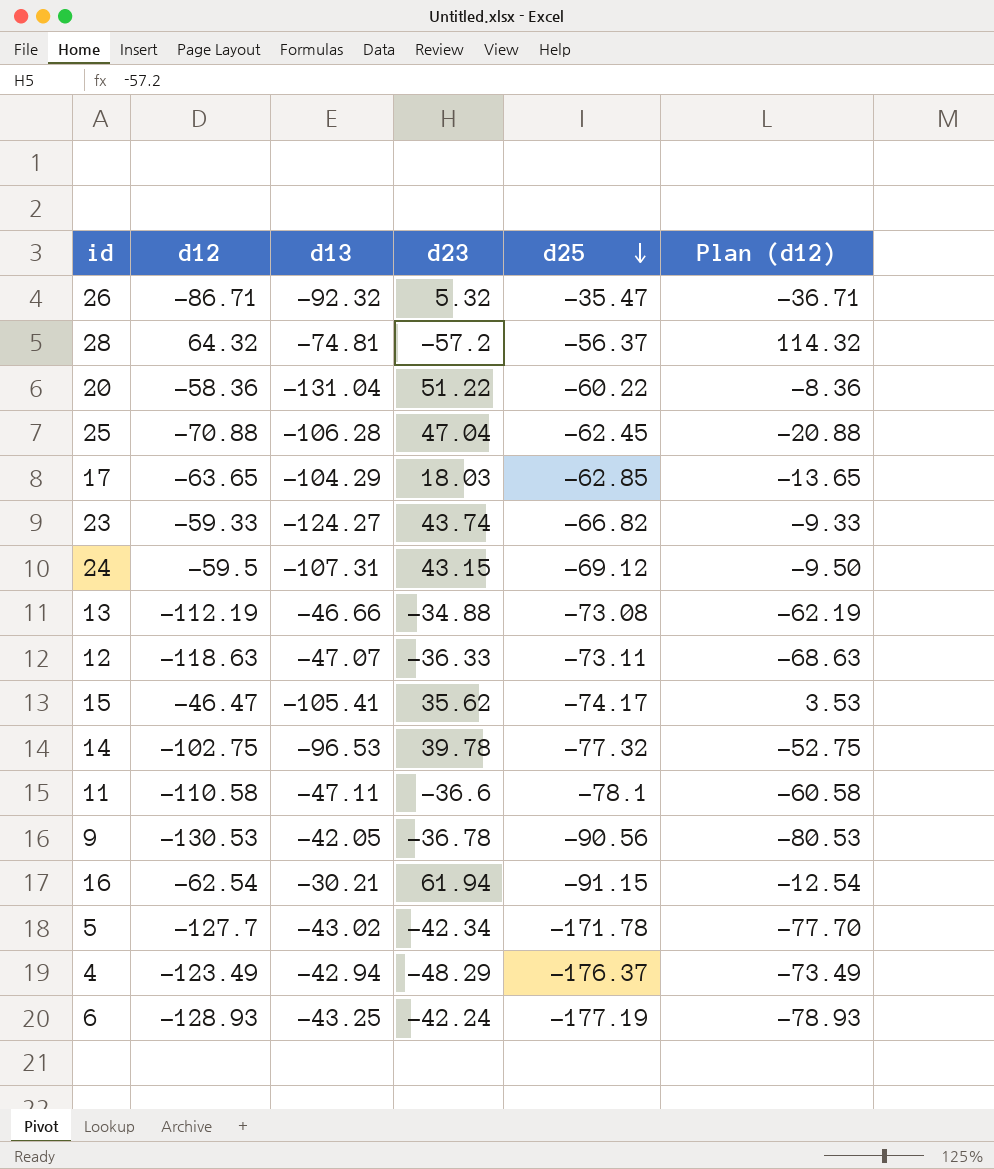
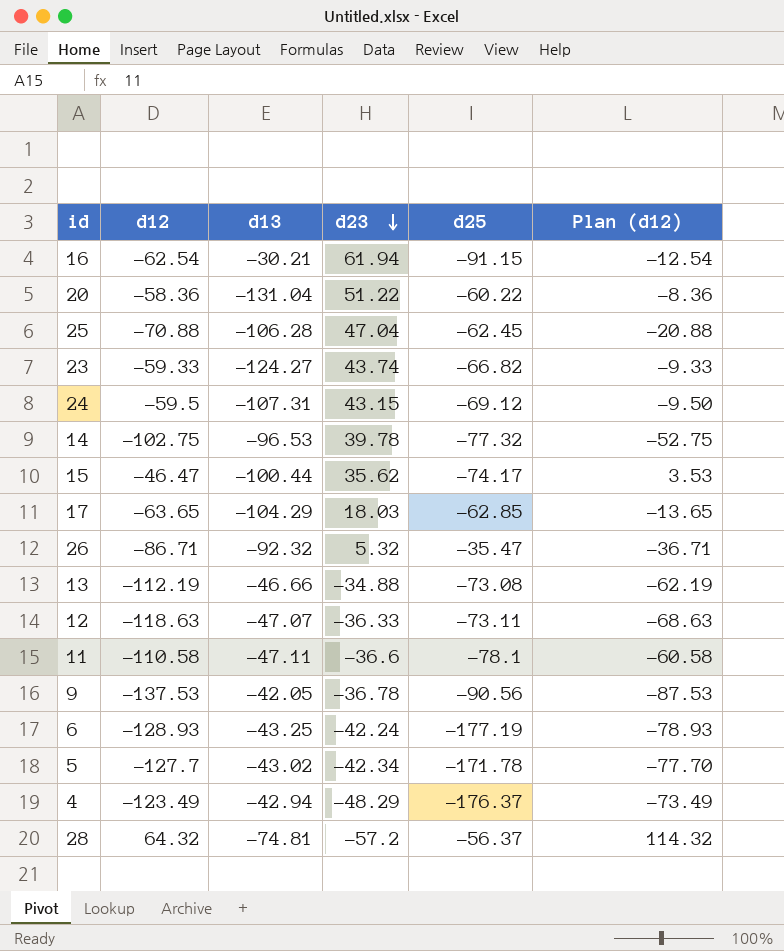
row order: d25 descending -> d23 descending
15 | d13: -105.41 -> -100.44
9 | d12: -130.53 -> -137.53
9 | Plan (d12): -80.53 -> -87.53

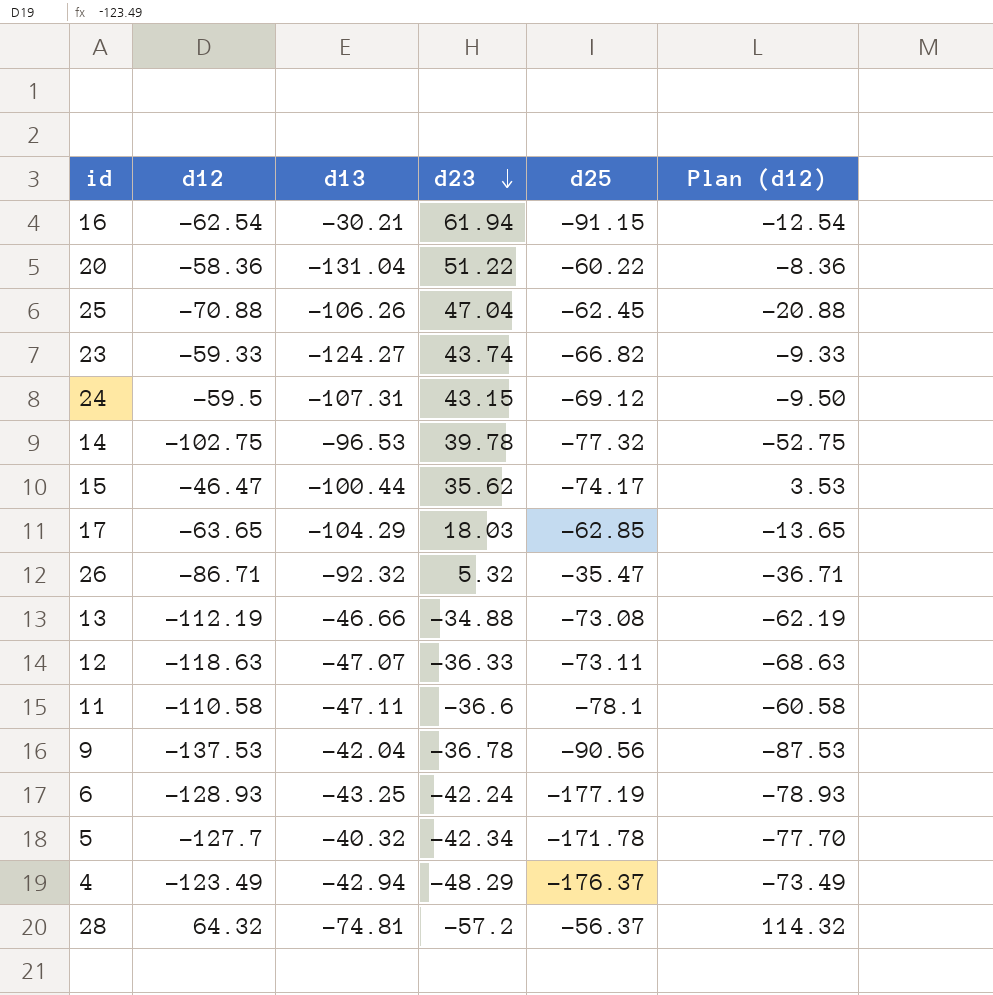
25 | d13: -106.28 -> -106.26
9 | d13: -42.05 -> -42.04
5 | d13: -43.02 -> -40.32

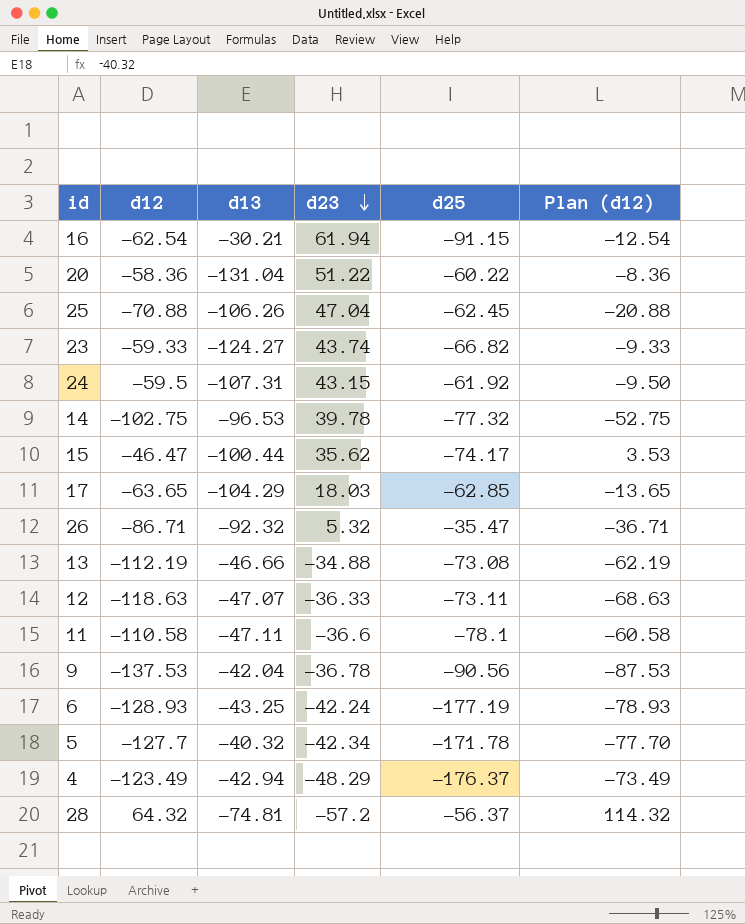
24 | d25: -69.12 -> -61.92

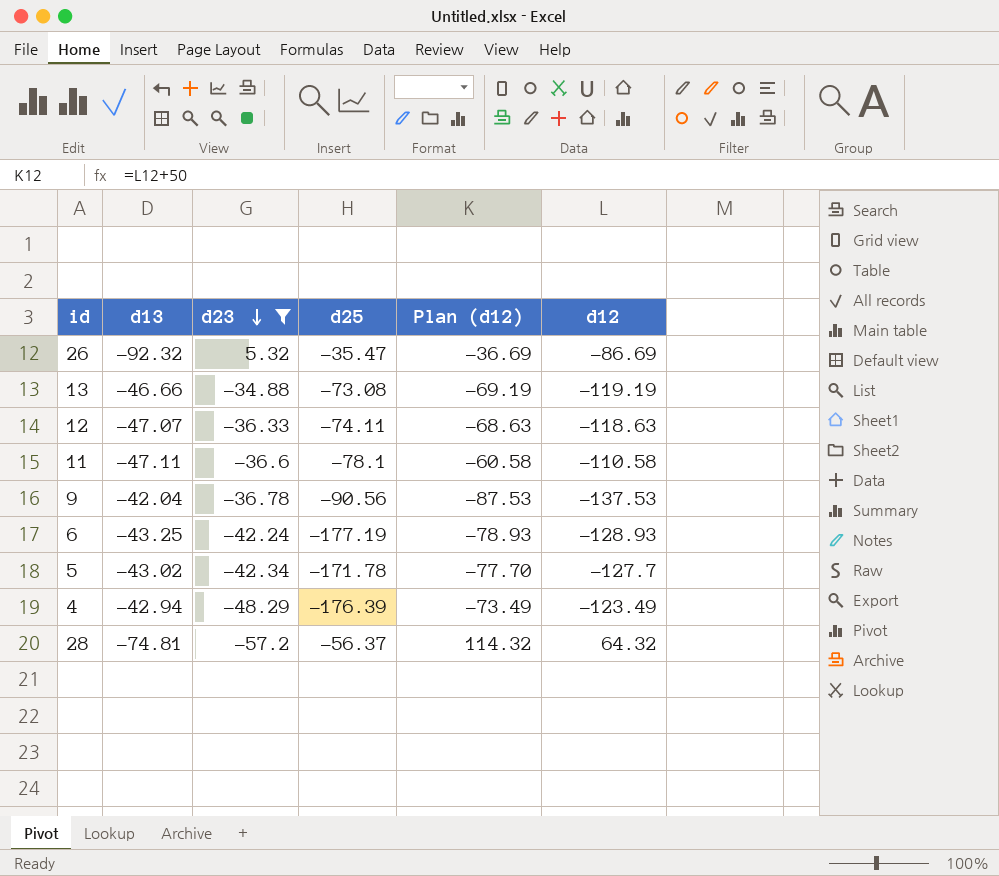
filter: none -> d23 <= 5.32
column d12 | position: 2 -> 6
26 | Plan (d12): -36.71 -> -36.69
26 | d12: -86.71 -> -86.69
13 | Plan (d12): -62.19 -> -69.19
13 | d12: -112.19 -> -119.19
12 | d25: -73.11 -> -74.11
5 | d13: -40.32 -> -43.02
4 | d25: -176.37 -> -176.39

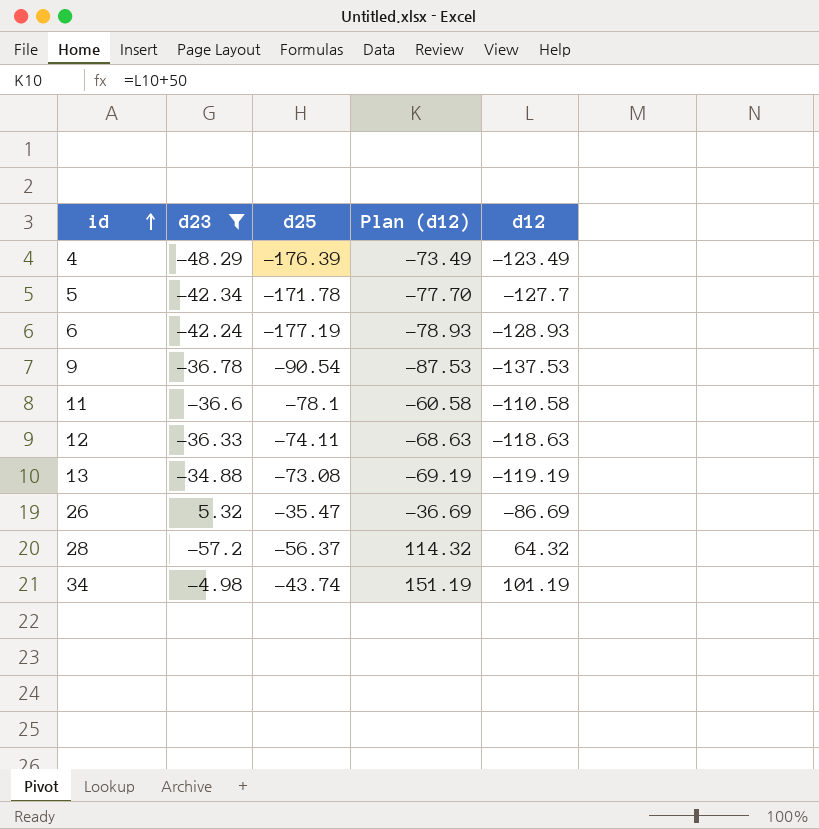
row order: d23 descending -> id ascending
column d13 | position: 2 -> none
9 | d25: -90.56 -> -90.54
row 34: none -> -4.98 | -43.74 | 151.19 | 101.19

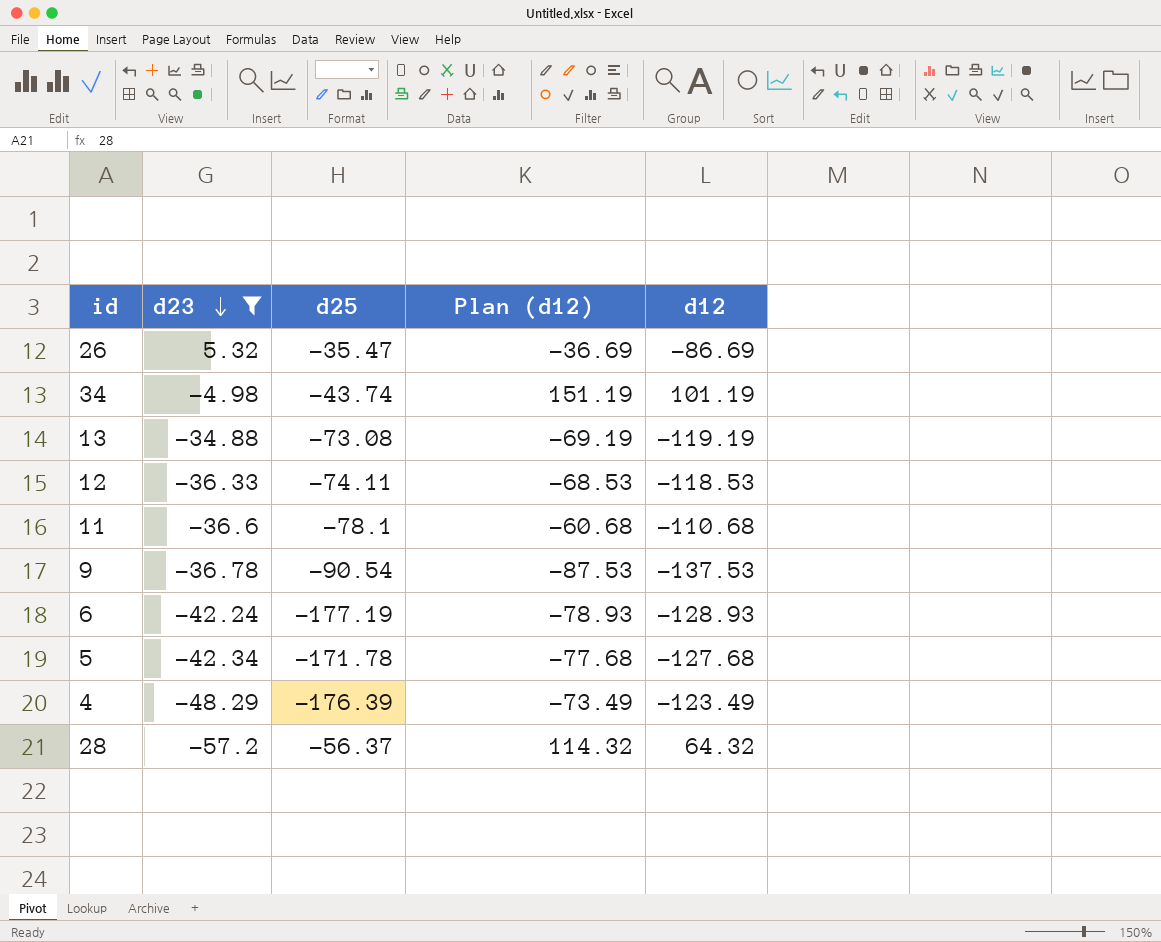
row order: id ascending -> d23 descending
12 | Plan (d12): -68.63 -> -68.53
12 | d12: -118.63 -> -118.53
11 | Plan (d12): -60.58 -> -60.68
11 | d12: -110.58 -> -110.68
5 | Plan (d12): -77.70 -> -77.68
5 | d12: -127.7 -> -127.68

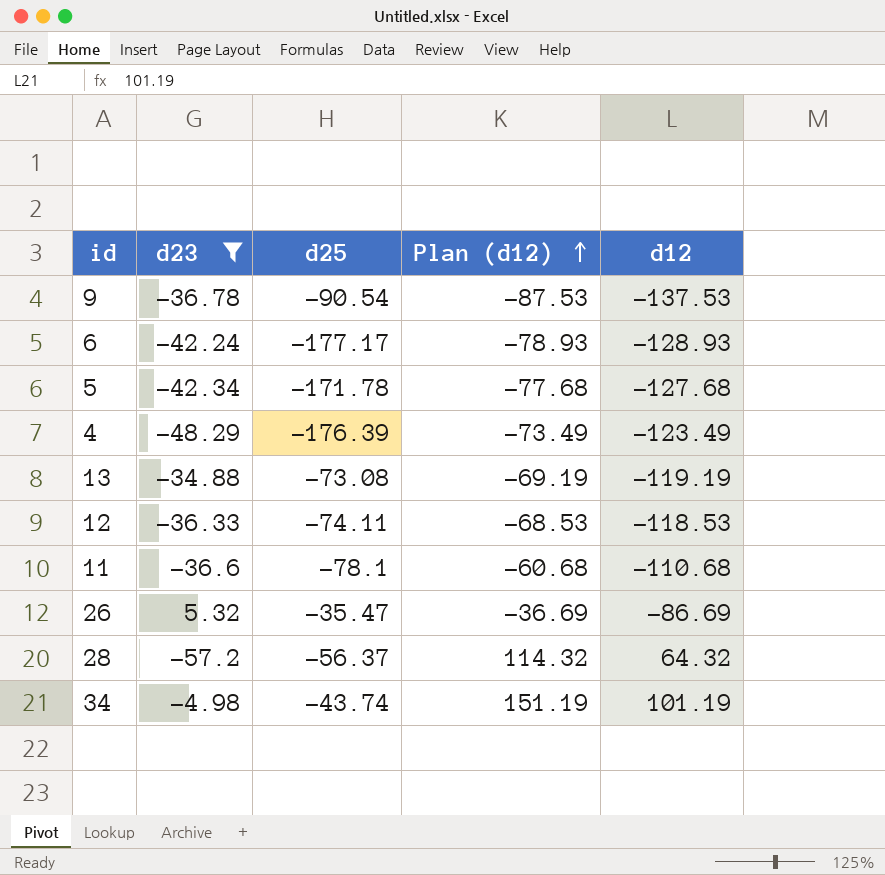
row order: d23 descending -> Plan (d12) ascending
6 | d25: -177.19 -> -177.17

